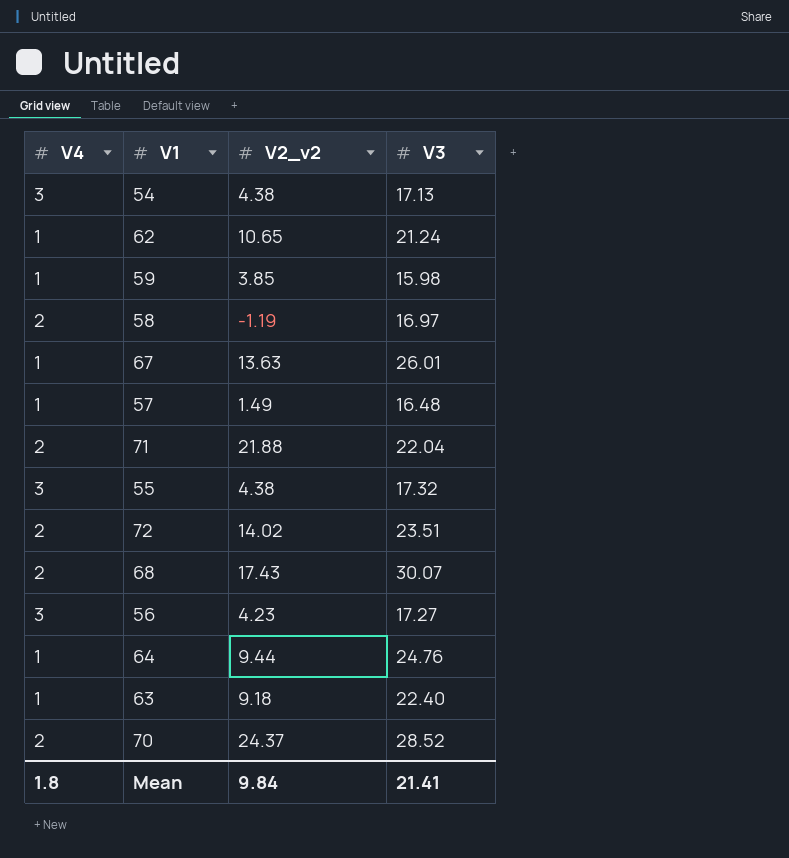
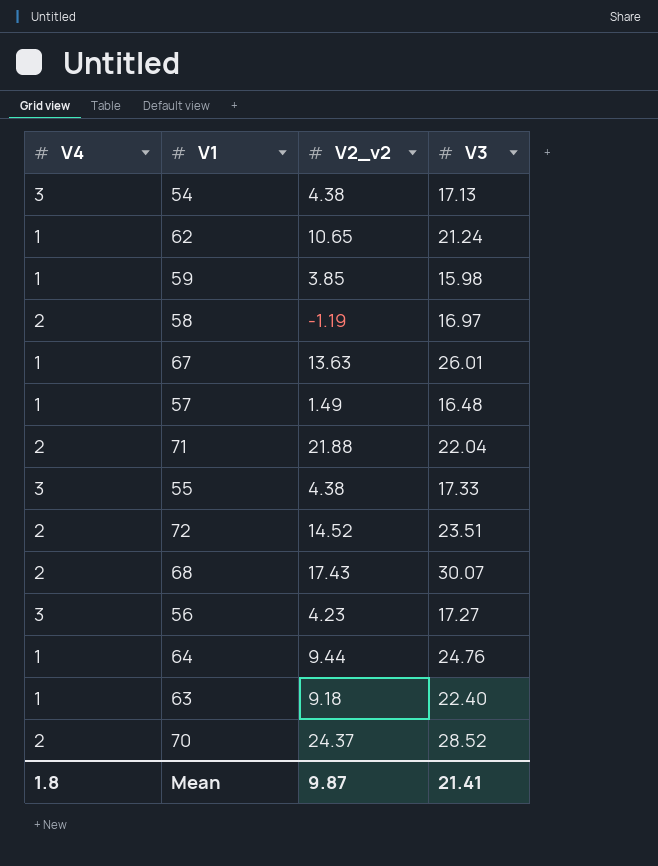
55 | V3: 17.32 -> 17.33
72 | V2_v2: 14.02 -> 14.52
Mean | V2_v2: 9.84 -> 9.87

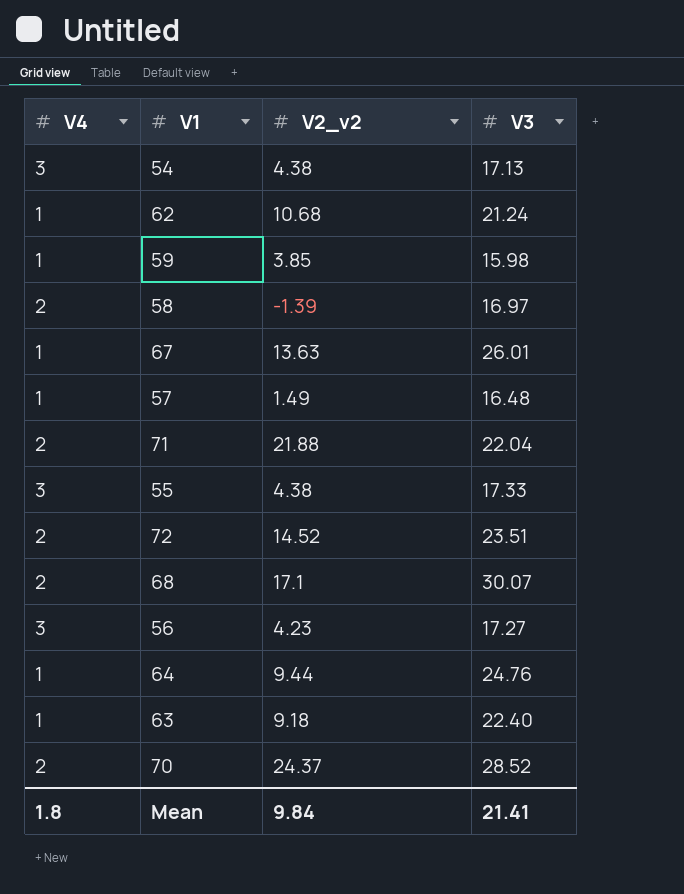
62 | V2_v2: 10.65 -> 10.68
58 | V2_v2: -1.19 -> -1.39
68 | V2_v2: 17.43 -> 17.1
Mean | V2_v2: 9.87 -> 9.84

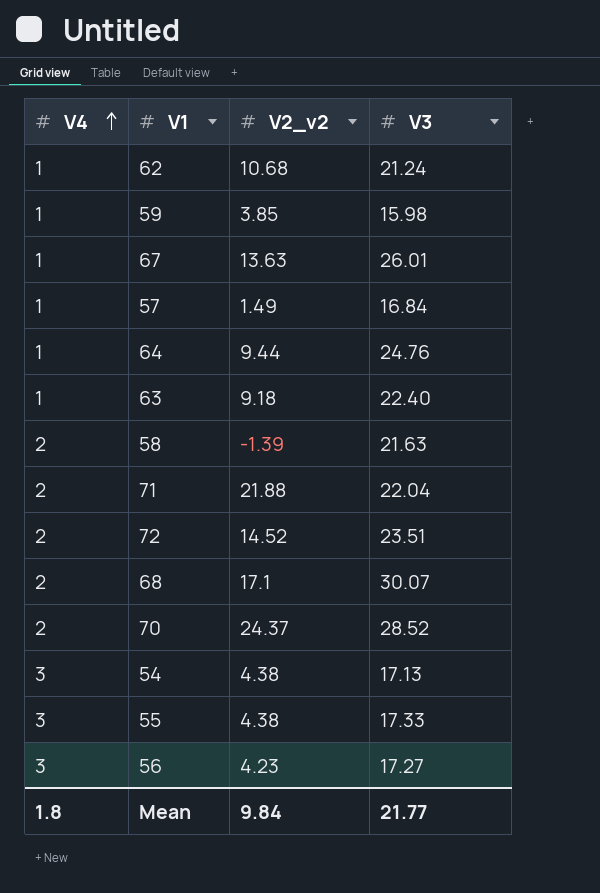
row order: none -> V4 ascending
57 | V3: 16.48 -> 16.84
58 | V3: 16.97 -> 21.63
Mean | V3: 21.41 -> 21.77

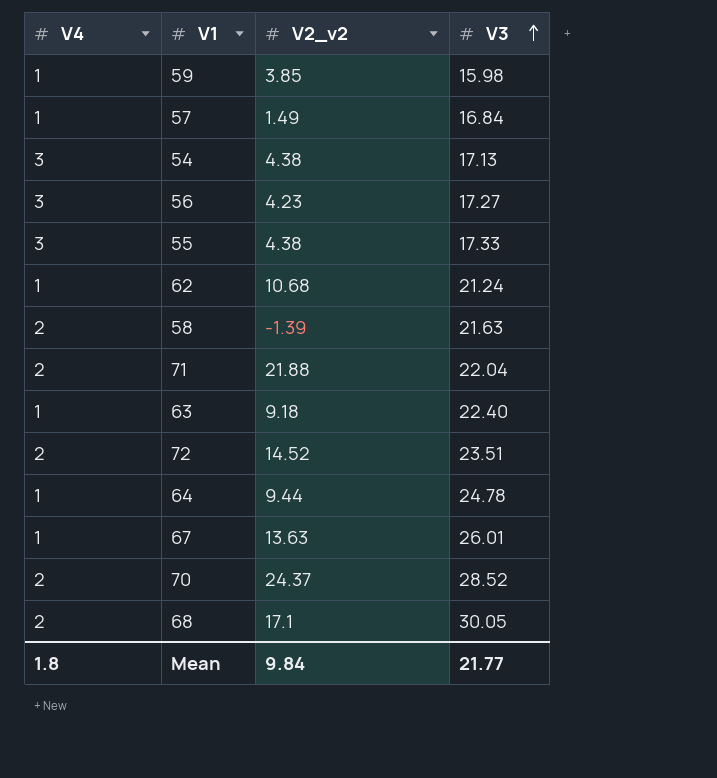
row order: V4 ascending -> V3 ascending
64 | V3: 24.76 -> 24.78
68 | V3: 30.07 -> 30.05

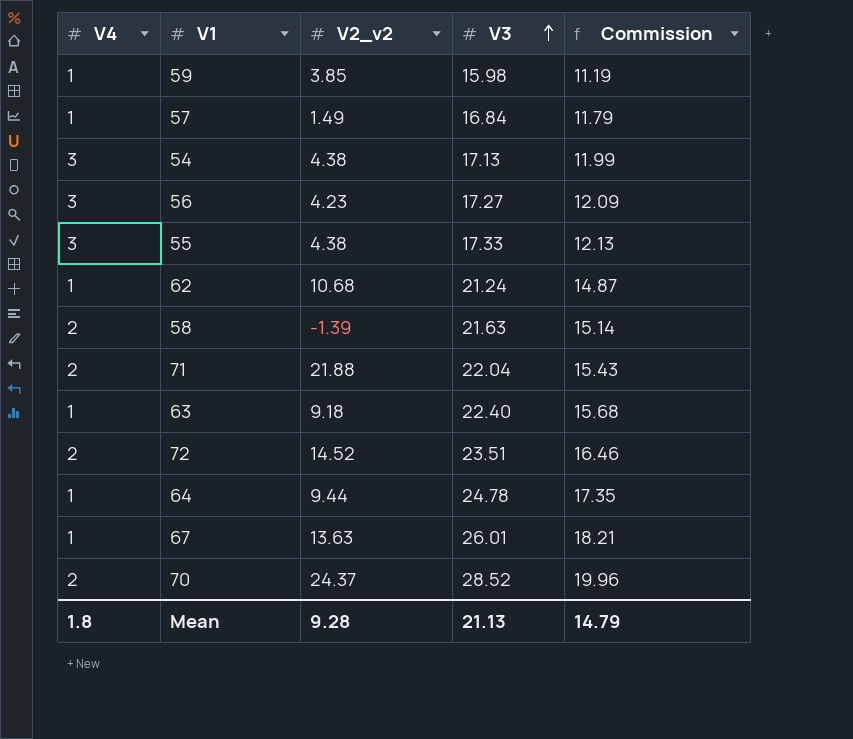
column Commission | formula: none -> [V3] * 0.7
row 68: 2 | 17.1 | 30.05 -> none
Mean | V2_v2: 9.84 -> 9.28
Mean | V3: 21.77 -> 21.13

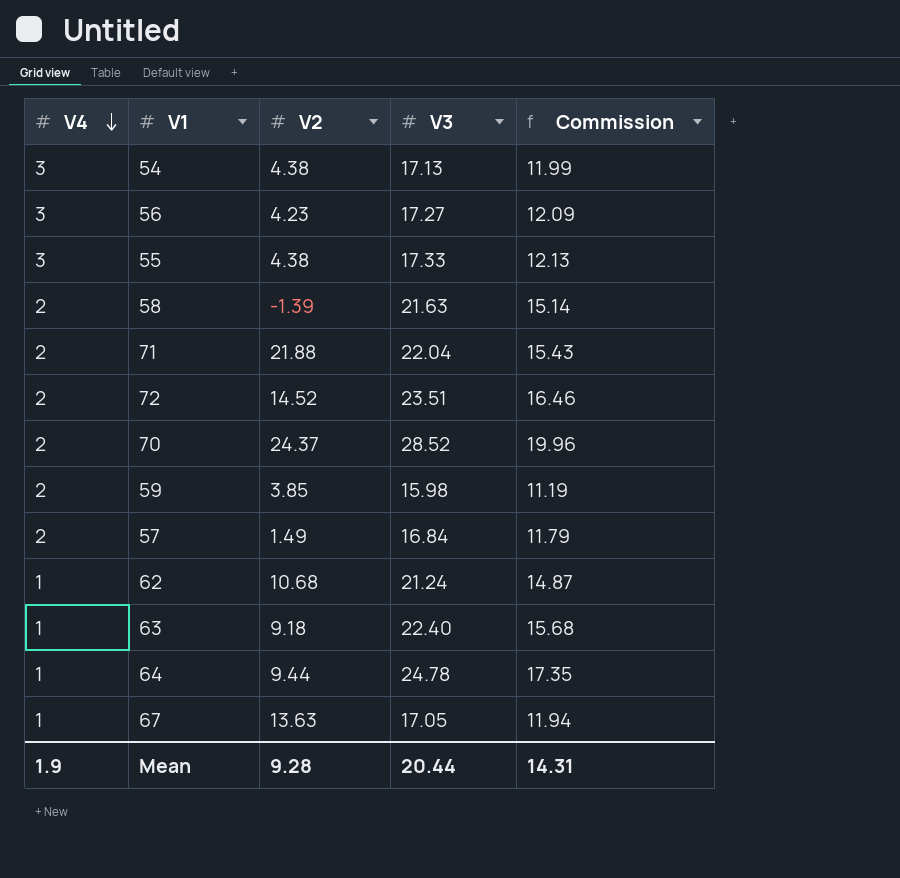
row order: V3 ascending -> V4 descending
column name: V2_v2 -> V2
59 | V4: 1 -> 2
57 | V4: 1 -> 2
67 | V3: 26.01 -> 17.05
67 | Commission: 18.21 -> 11.94
Mean | V4: 1.8 -> 1.9
Mean | V3: 21.13 -> 20.44
Mean | Commission: 14.79 -> 14.31

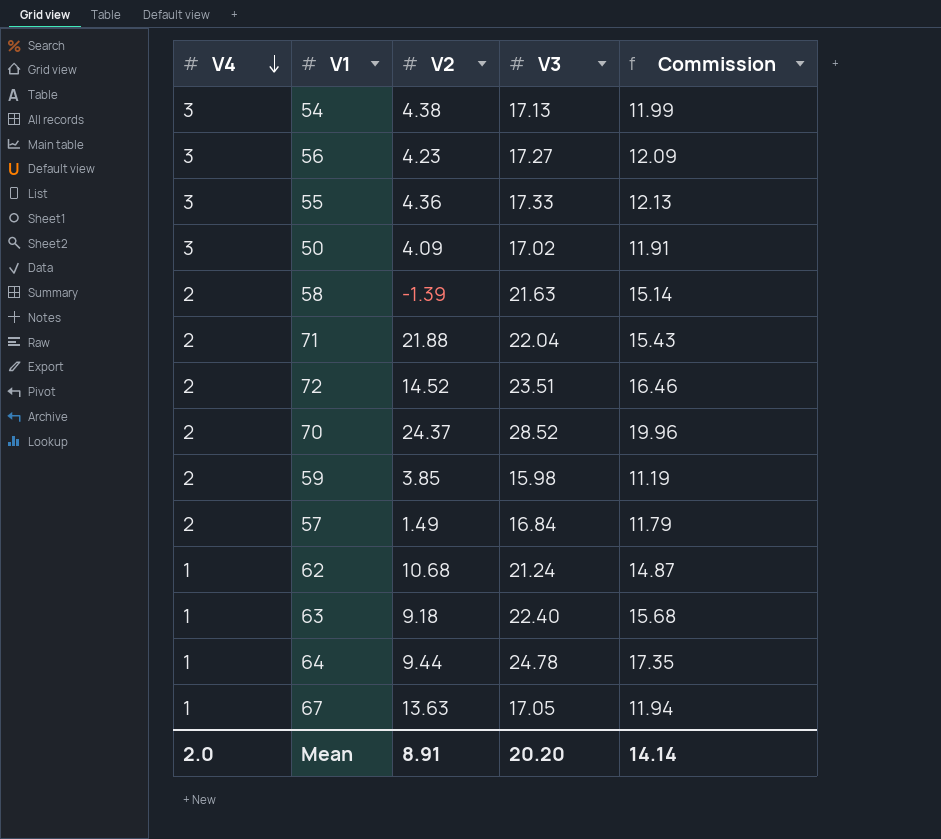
55 | V2: 4.38 -> 4.36
row 50: none -> 3 | 4.09 | 17.02 | 11.91
Mean | V4: 1.9 -> 2.0
Mean | V2: 9.28 -> 8.91
Mean | V3: 20.44 -> 20.20
Mean | Commission: 14.31 -> 14.14

